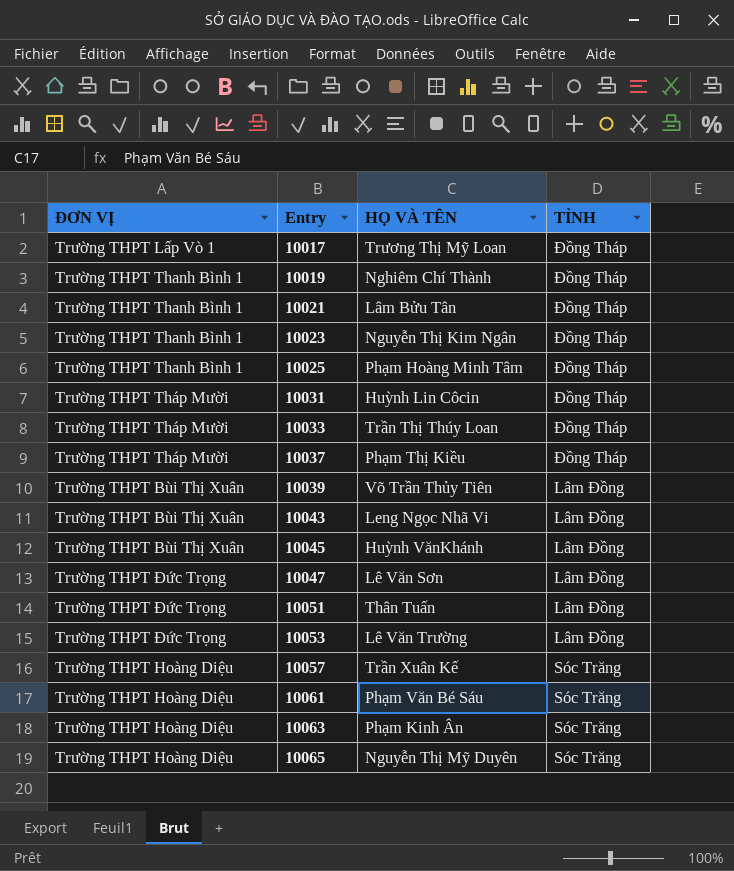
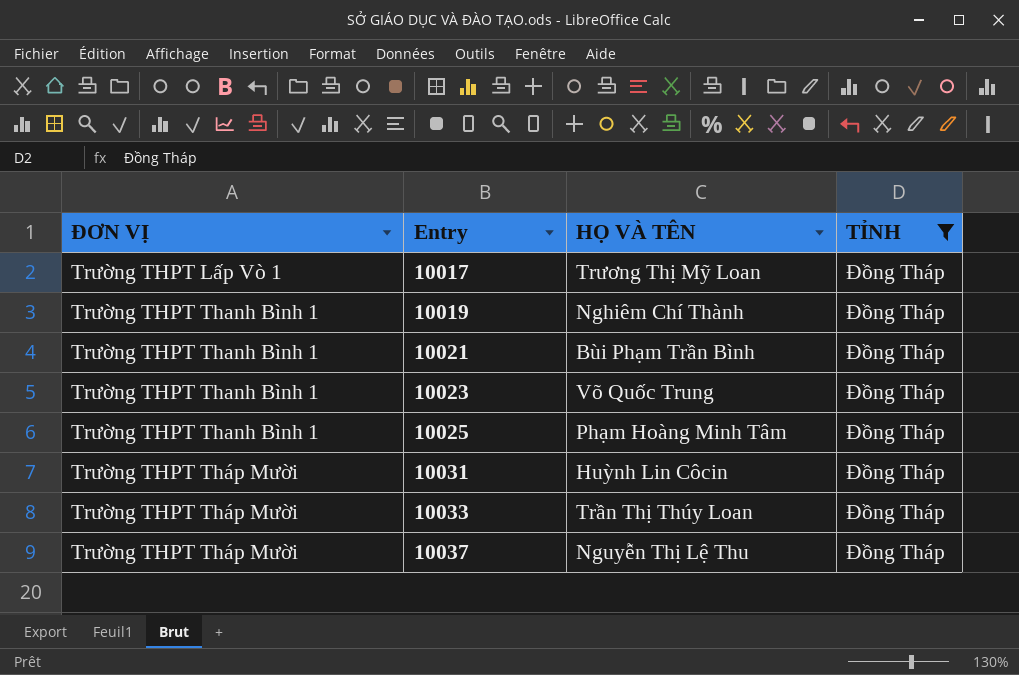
filter: none -> TỈNH = Đồng Tháp
10021 | HỌ VÀ TÊN: Lâm Bửu Tân -> Bùi Phạm Trần Bình
10023 | HỌ VÀ TÊN: Nguyễn Thị Kim Ngân -> Võ Quốc Trung
10037 | HỌ VÀ TÊN: Phạm Thị Kiều -> Nguyễn Thị Lệ Thu

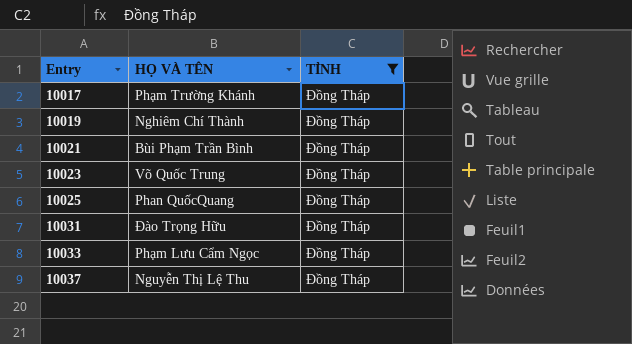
column ĐƠN VỊ | position: 1 -> none
10017 | HỌ VÀ TÊN: Trương Thị Mỹ Loan -> Phạm Trường Khánh
10025 | HỌ VÀ TÊN: Phạm Hoàng Minh Tâm -> Phan QuốcQuang
10031 | HỌ VÀ TÊN: Huỳnh Lin Côcin -> Đào Trọng Hữu
10033 | HỌ VÀ TÊN: Trần Thị Thúy Loan -> Phạm Lưu Cẩm Ngọc

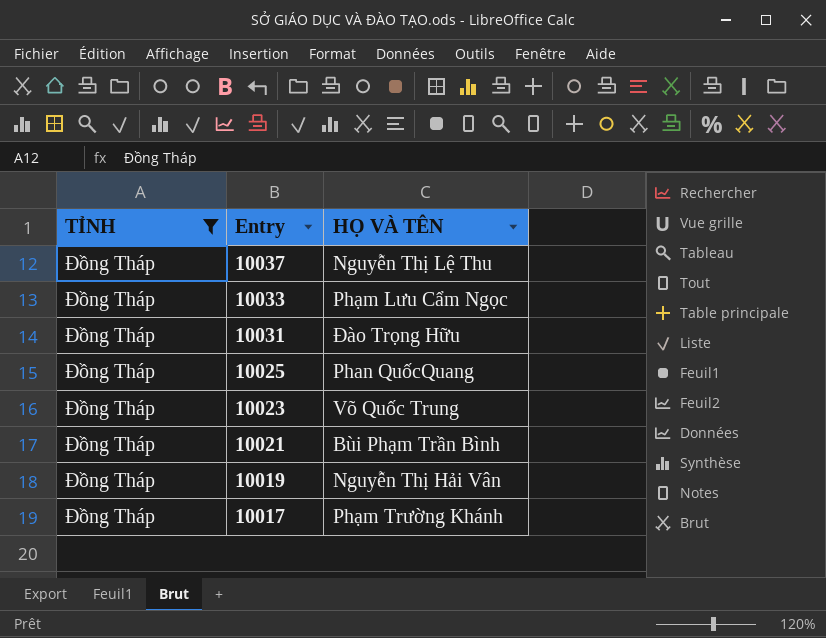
row order: Entry ascending -> Entry descending
column TỈNH | position: 3 -> 1
10019 | HỌ VÀ TÊN: Nghiêm Chí Thành -> Nguyễn Thị Hải Vân

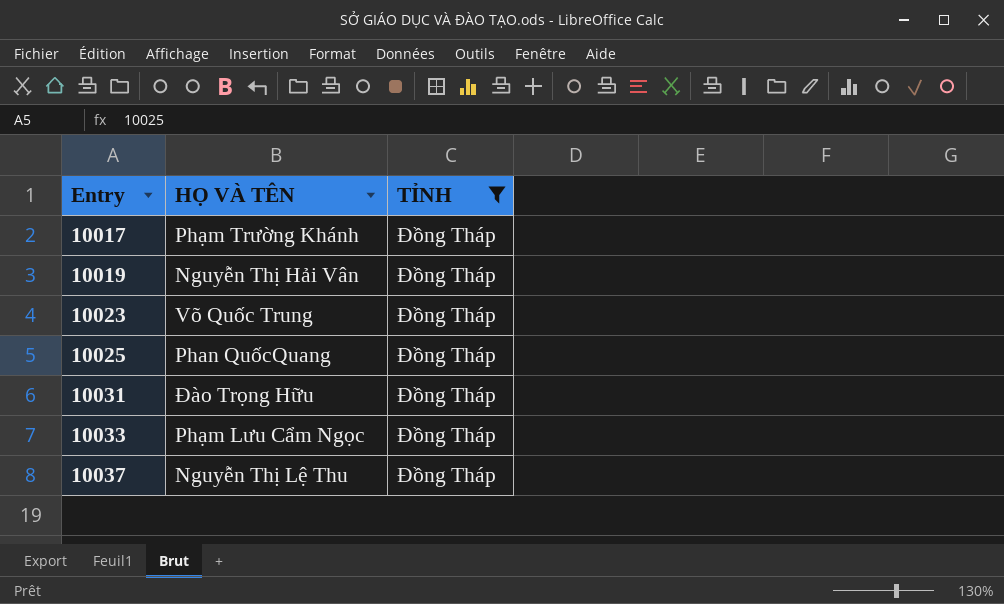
row order: Entry descending -> Entry ascending
column TỈNH | position: 1 -> 3
row 10021: Đồng Tháp | Bùi Phạm Trần Bình -> none

